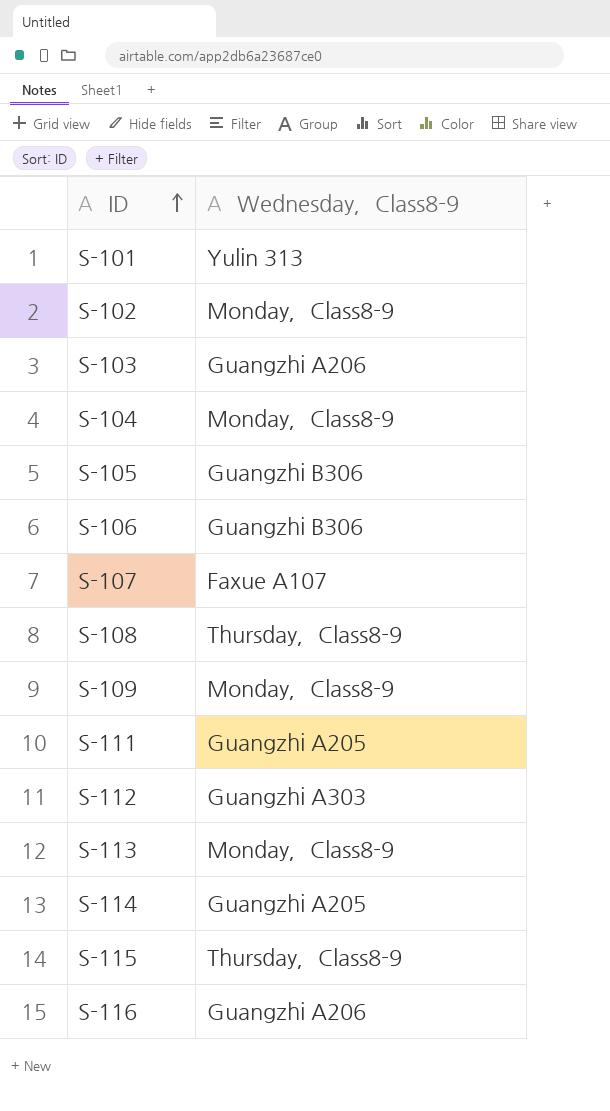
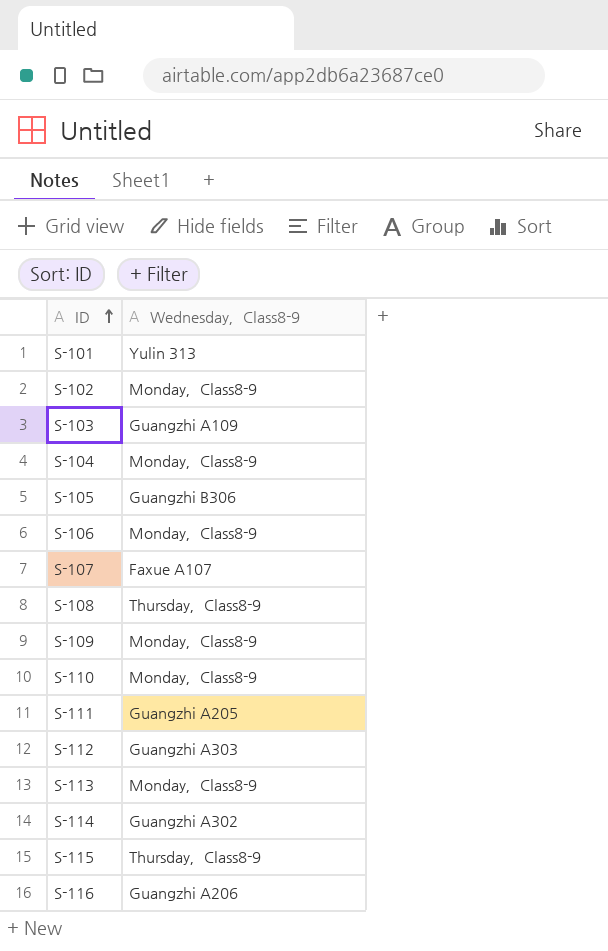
S-103 | Wednesday，Class8-9: Guangzhi A206 -> Guangzhi A109
S-106 | Wednesday，Class8-9: Guangzhi B306 -> Monday，Class8-9
row S-110: none -> Monday，Class8-9
S-114 | Wednesday，Class8-9: Guangzhi A205 -> Guangzhi A302

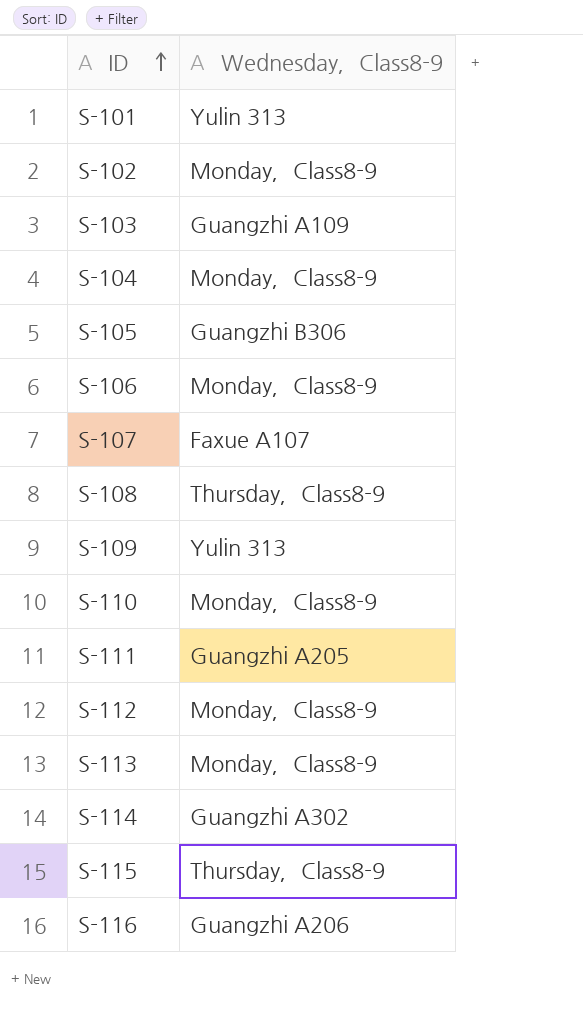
S-109 | Wednesday，Class8-9: Monday，Class8-9 -> Yulin 313
S-112 | Wednesday，Class8-9: Guangzhi A303 -> Monday，Class8-9

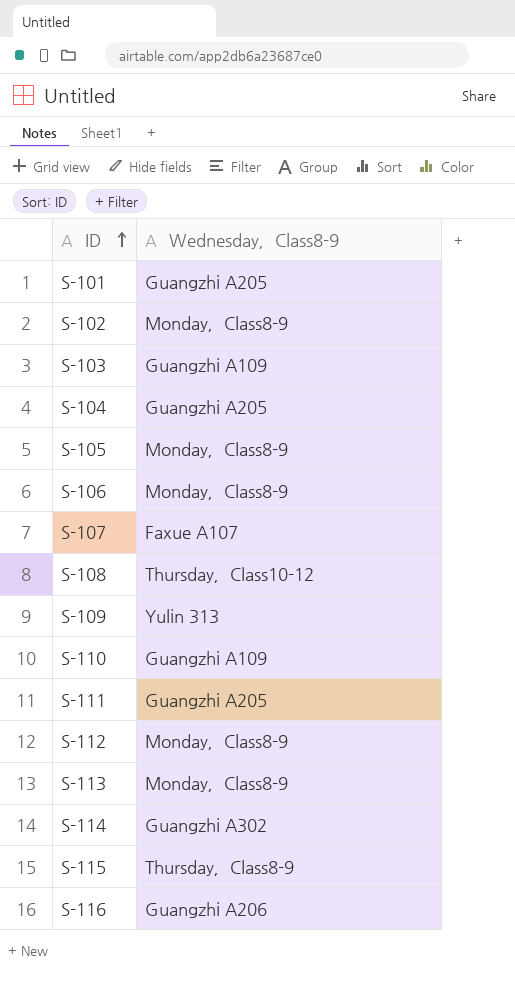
S-101 | Wednesday，Class8-9: Yulin 313 -> Guangzhi A205
S-104 | Wednesday，Class8-9: Monday，Class8-9 -> Guangzhi A205
S-105 | Wednesday，Class8-9: Guangzhi B306 -> Monday，Class8-9
S-108 | Wednesday，Class8-9: Thursday，Class8-9 -> Thursday，Class10-12
S-110 | Wednesday，Class8-9: Monday，Class8-9 -> Guangzhi A109

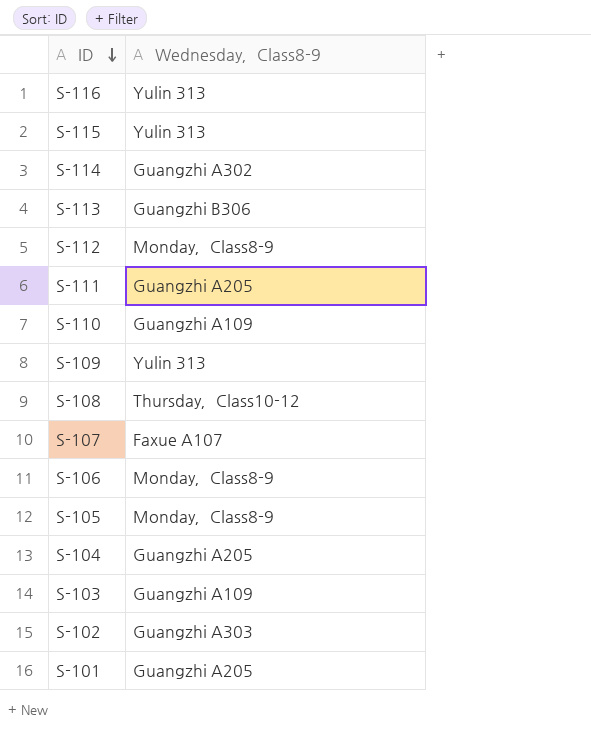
row order: ID ascending -> ID descending
S-116 | Wednesday，Class8-9: Guangzhi A206 -> Yulin 313
S-115 | Wednesday，Class8-9: Thursday，Class8-9 -> Yulin 313
S-113 | Wednesday，Class8-9: Monday，Class8-9 -> Guangzhi B306
S-102 | Wednesday，Class8-9: Monday，Class8-9 -> Guangzhi A303

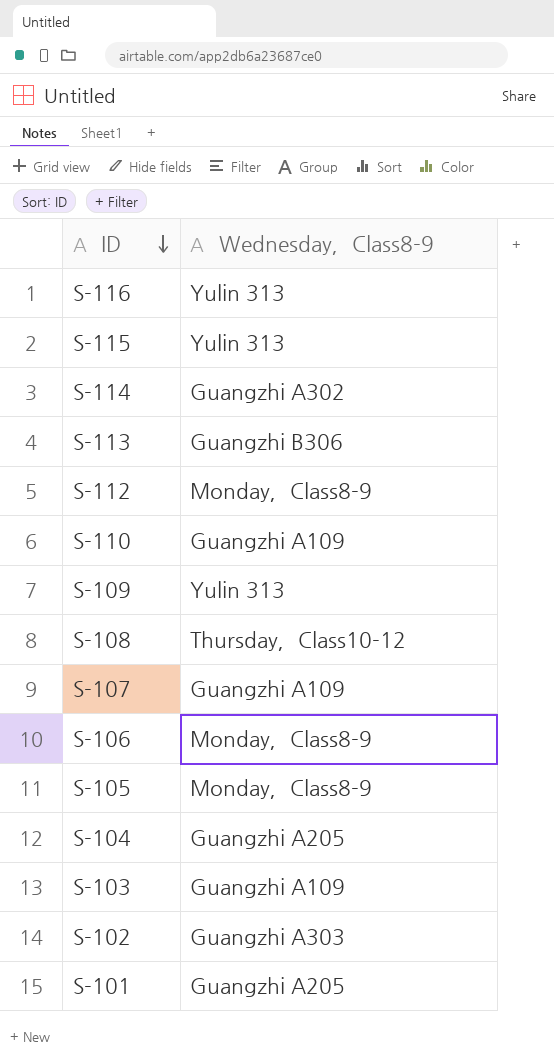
row S-111: Guangzhi A205 -> none
S-107 | Wednesday，Class8-9: Faxue A107 -> Guangzhi A109

